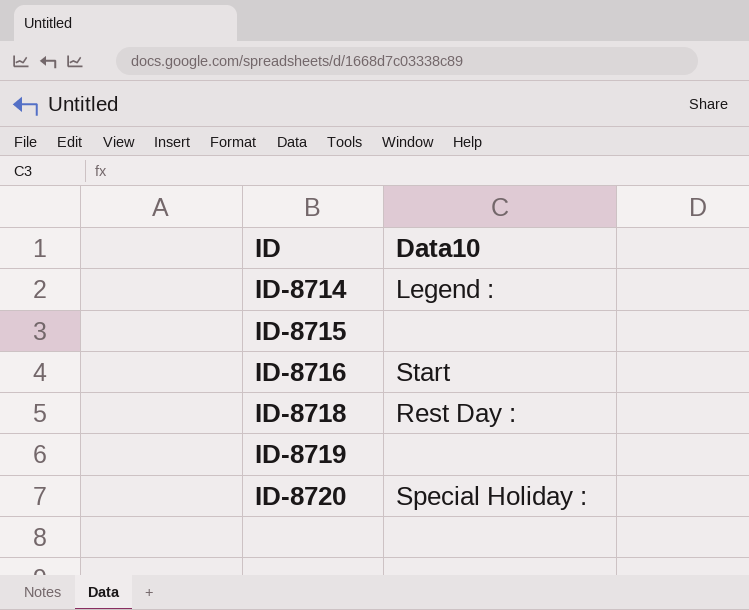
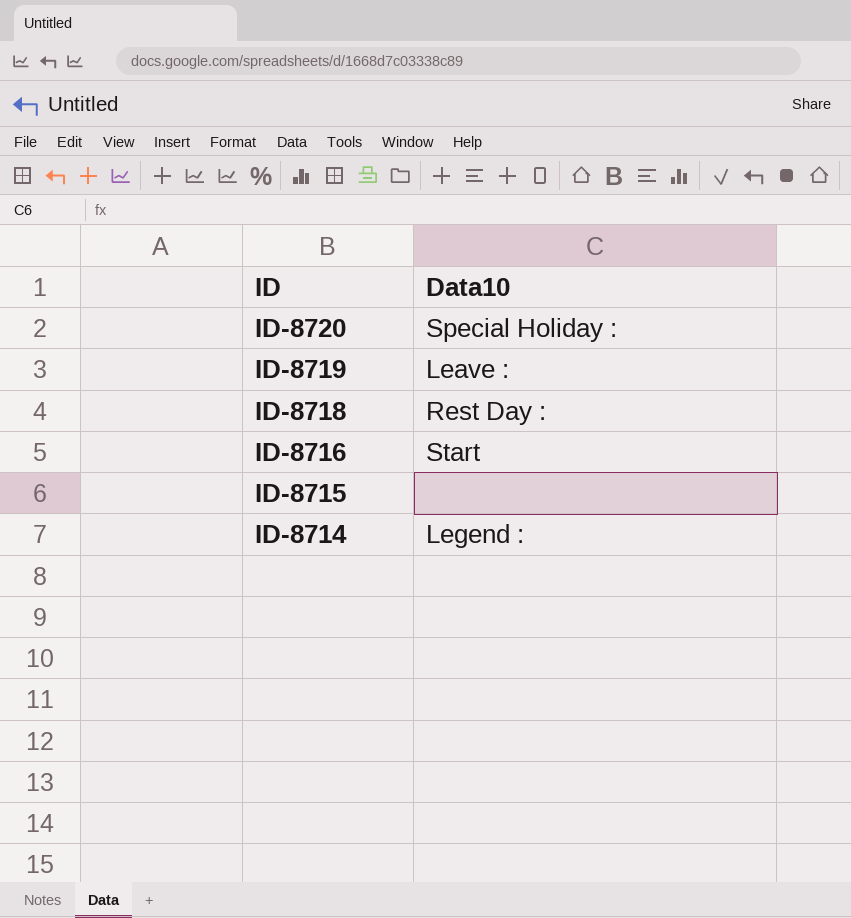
row order: ID ascending -> ID descending
ID-8719 | Data10: none -> Leave :

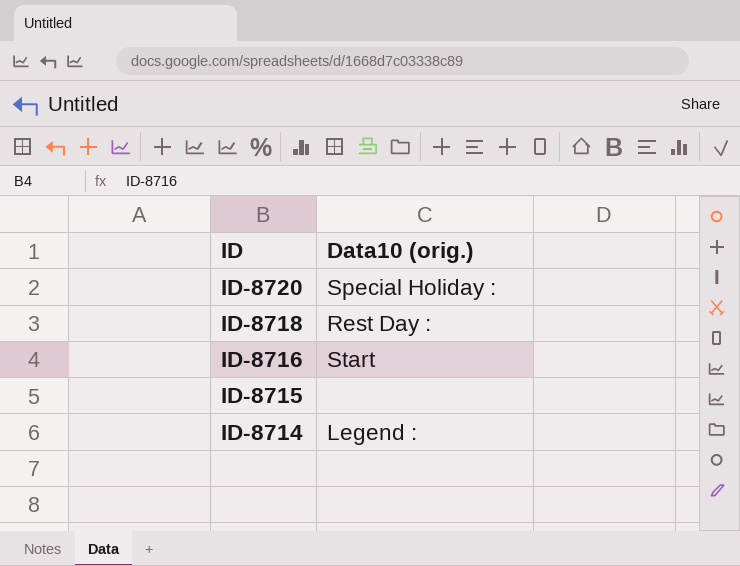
column name: Data10 -> Data10 (orig.)
row ID-8719: Leave : -> none

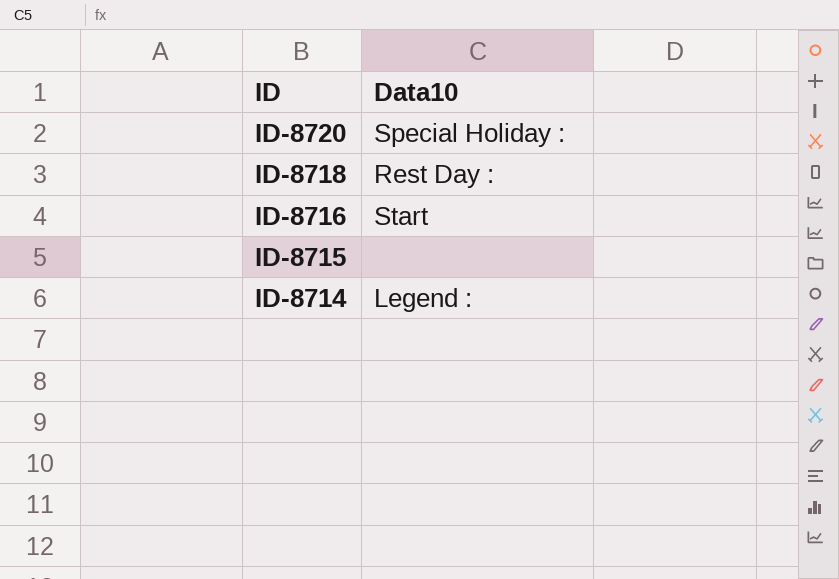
column name: Data10 (orig.) -> Data10

